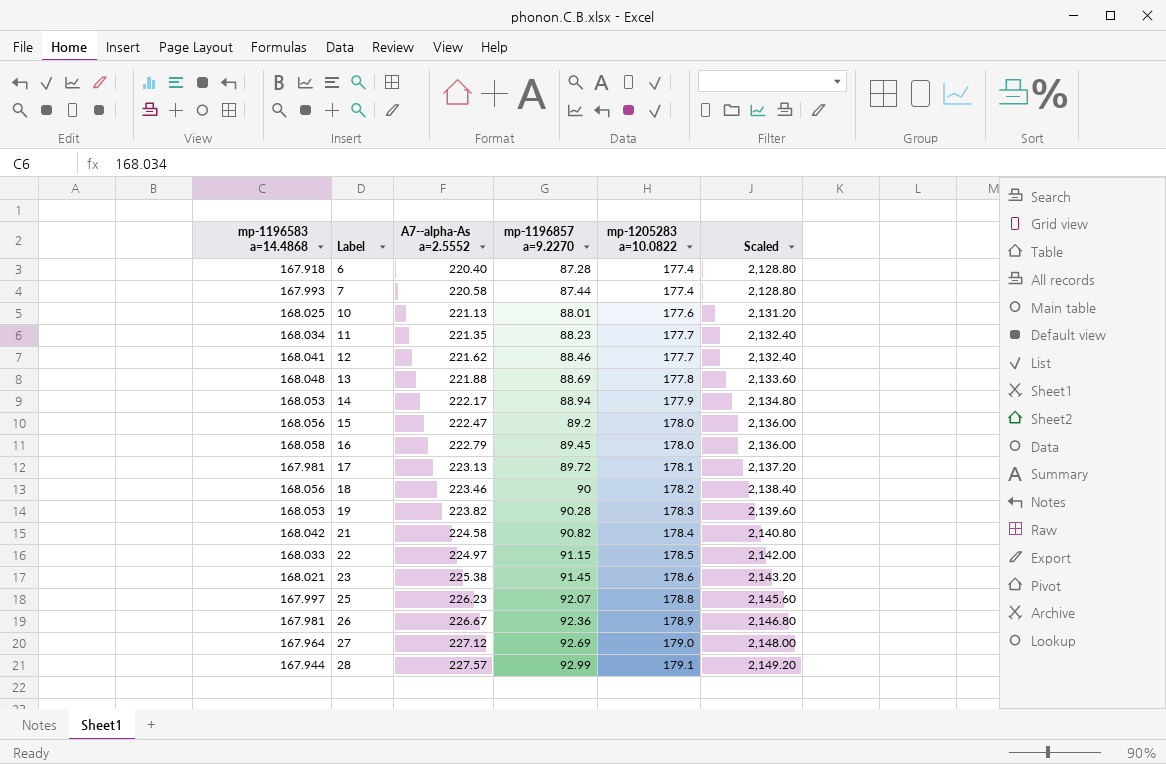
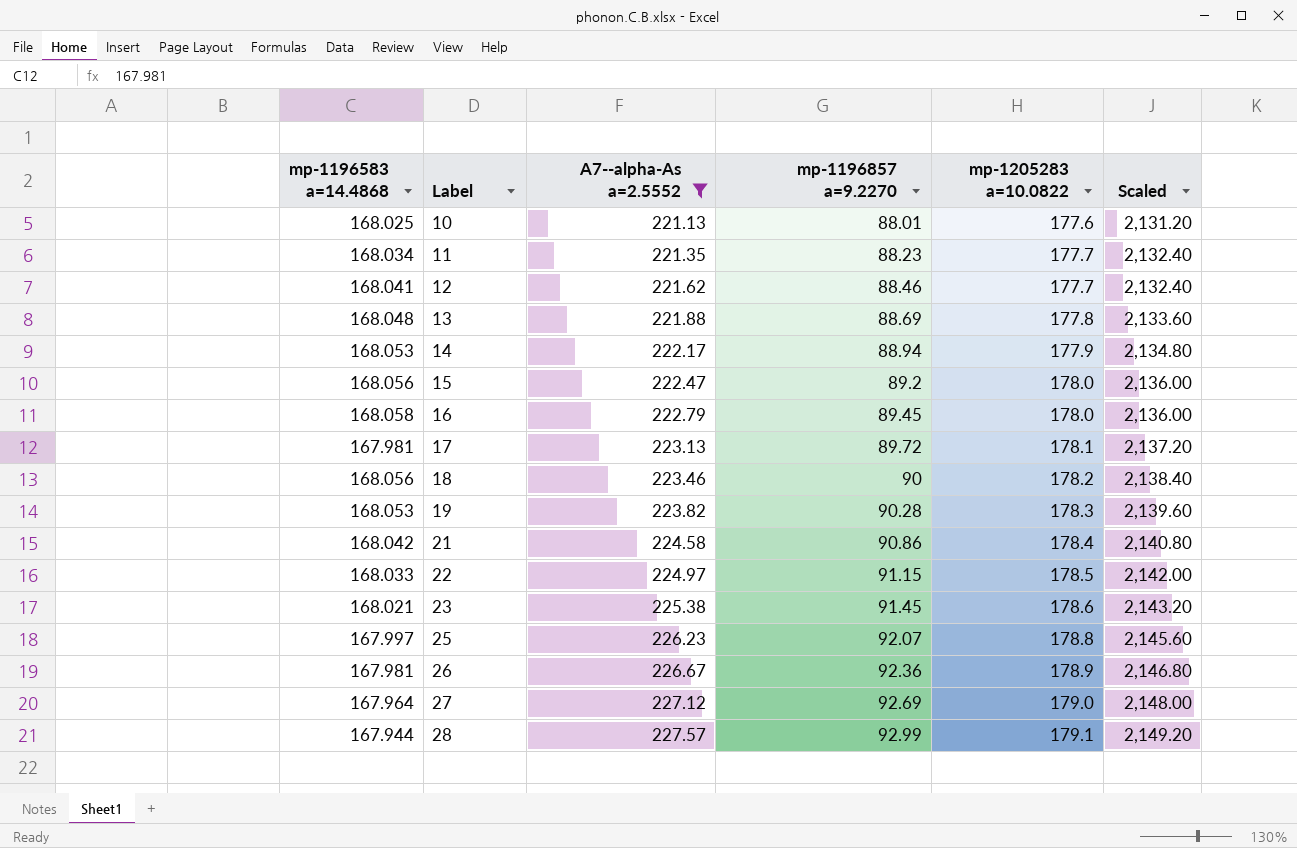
filter: none -> A7--alpha-As a=2.5552 >= 221.13
21 | mp-1196857 a=9.2270: 90.82 -> 90.86

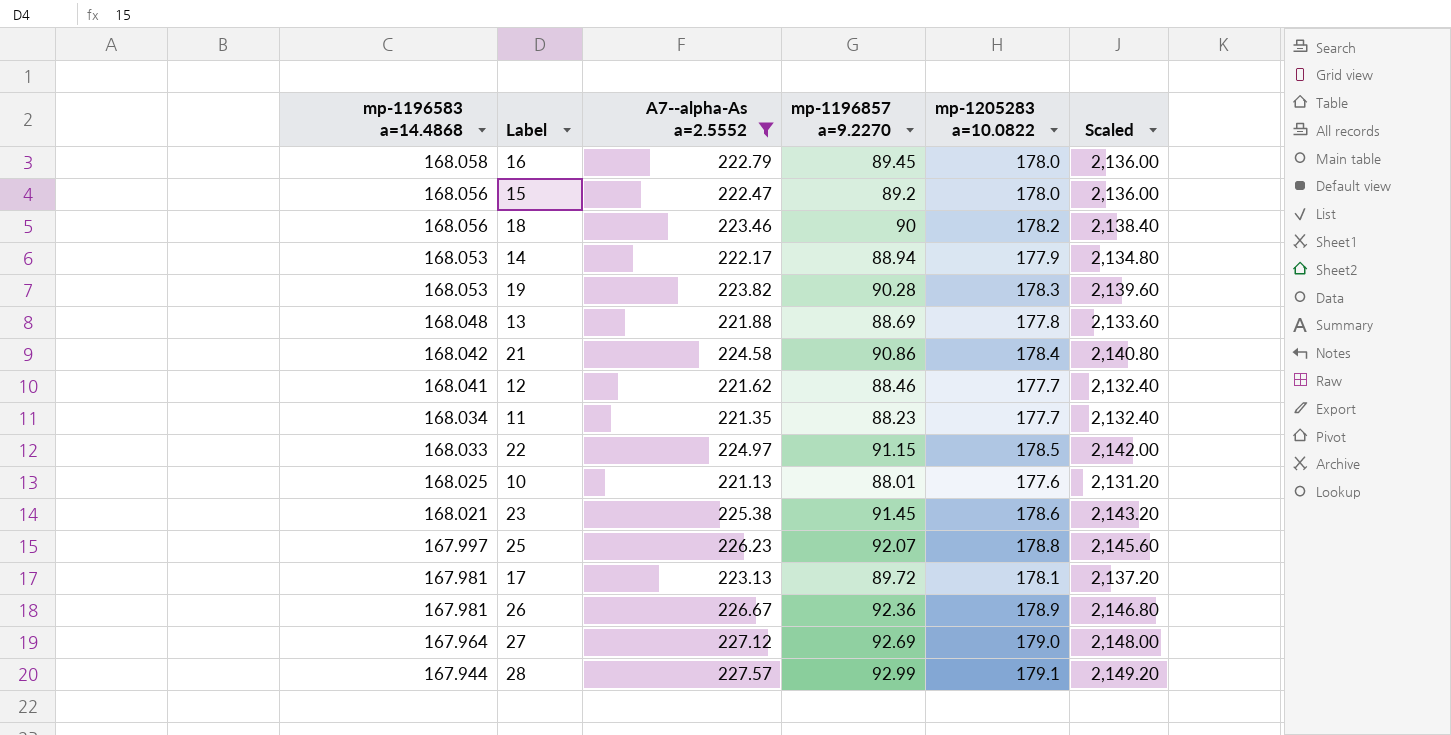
row order: Label ascending -> mp-1196583 a=14.4868 descending

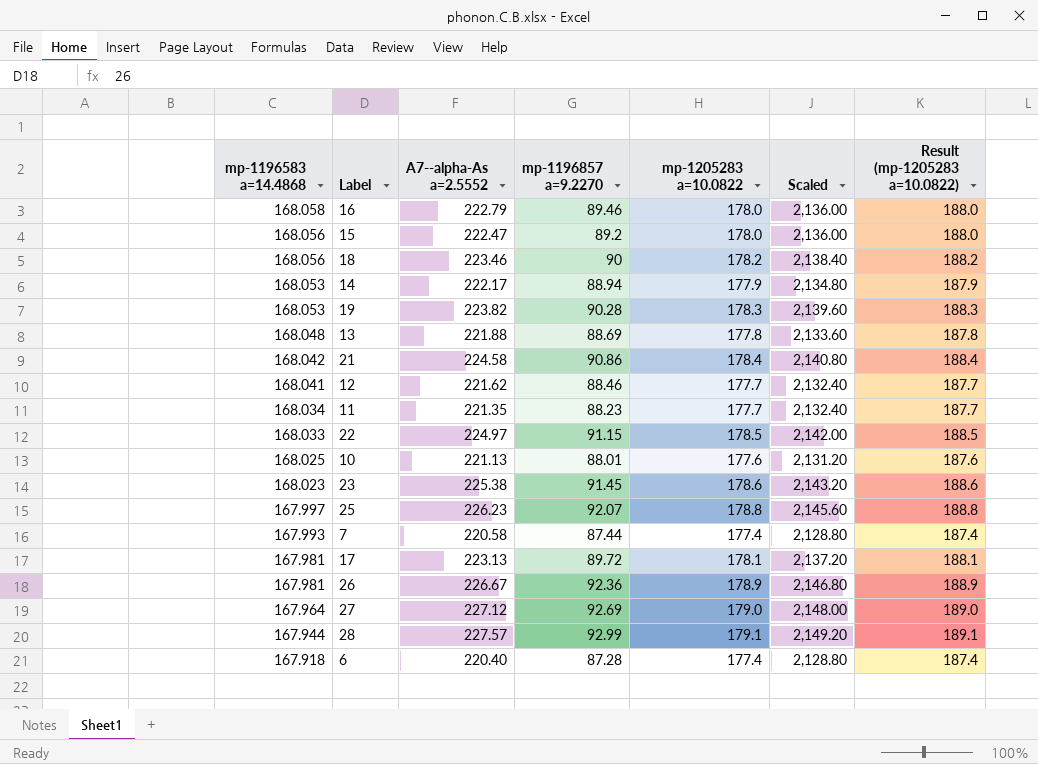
filter: A7--alpha-As a=2.5552 >= 221.13 -> none
column Result (mp-1205283 a=10.0822) | formula: none -> [mp-1205283 a=10.0822] + 10
16 | mp-1196857 a=9.2270: 89.45 -> 89.46
23 | mp-1196583 a=14.4868: 168.021 -> 168.023

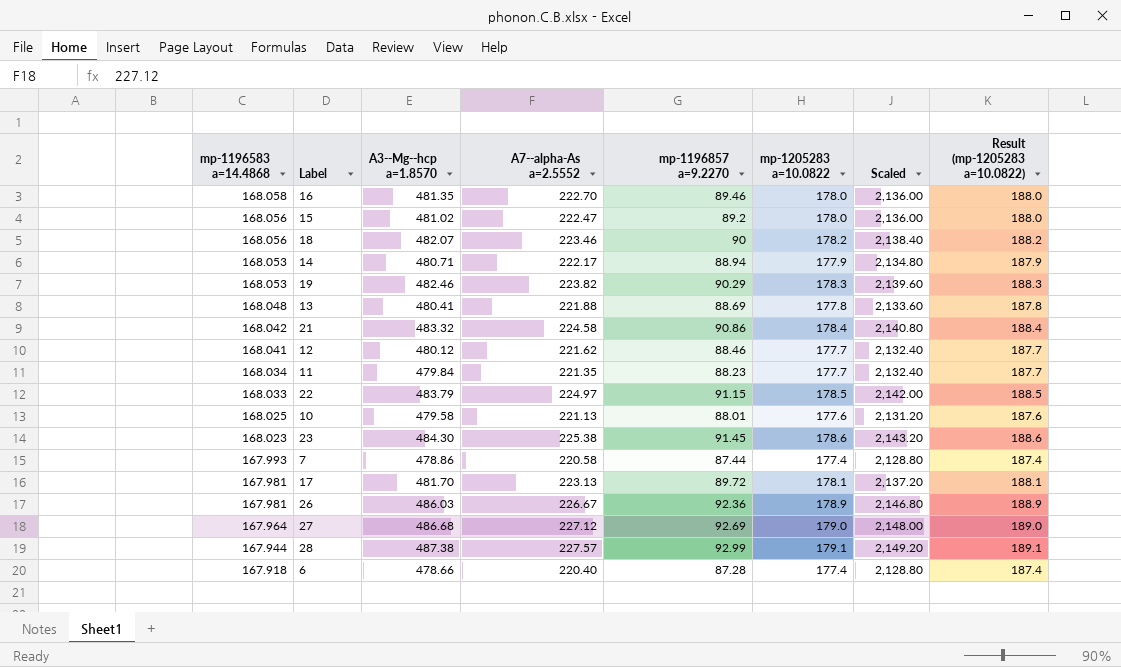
column A3--Mg--hcp a=1.8570 | position: none -> 3
row 25: 167.997 | 226.23 | 92.07 | 178.8 | 2,145.60 | 188.8 -> none
16 | A7--alpha-As a=2.5552: 222.79 -> 222.70
19 | mp-1196857 a=9.2270: 90.28 -> 90.29

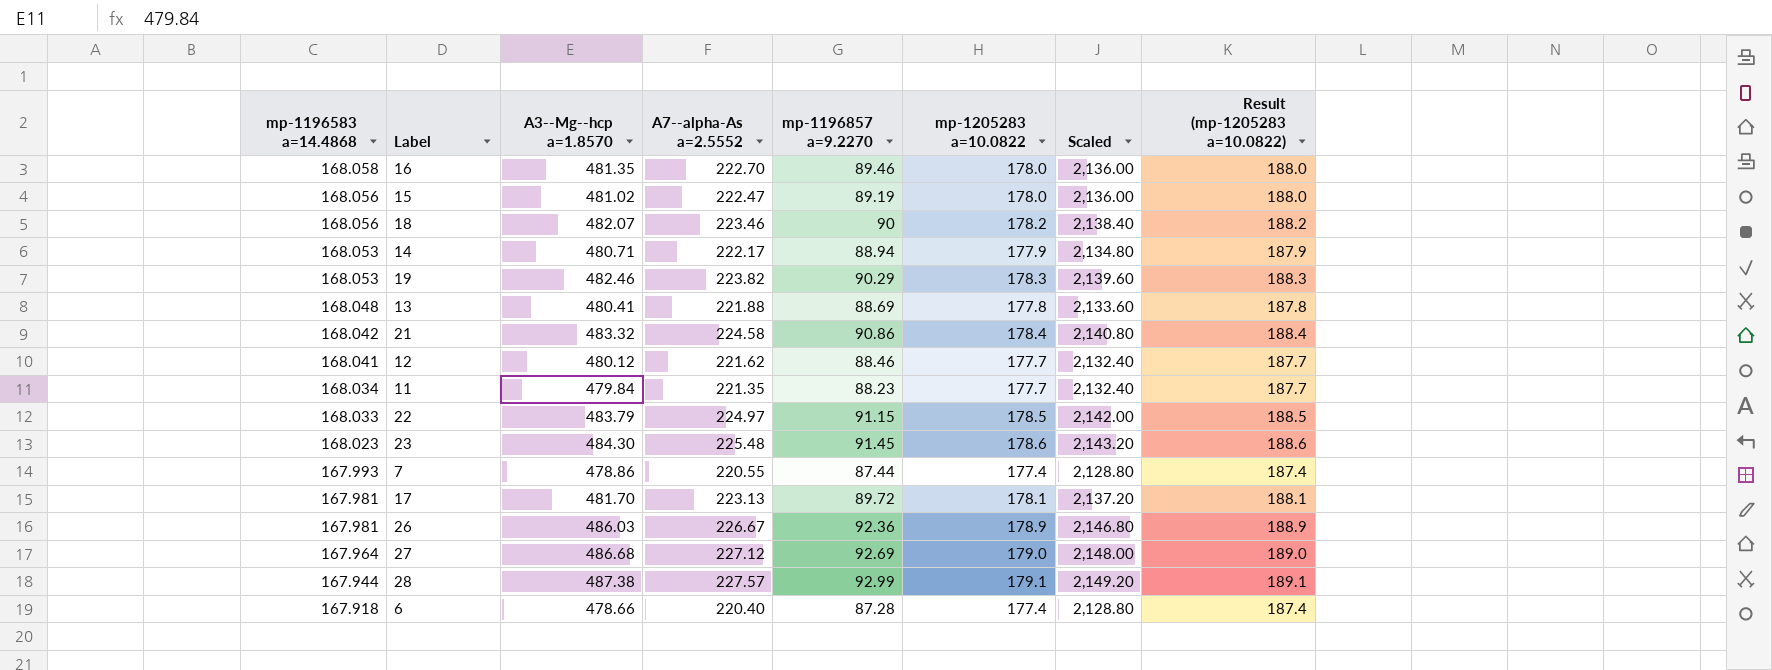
row 10: 168.025 | 479.58 | 221.13 | 88.01 | 177.6 | 2,131.20 | 187.6 -> none
15 | mp-1196857 a=9.2270: 89.2 -> 89.19
23 | A7--alpha-As a=2.5552: 225.38 -> 225.48
7 | A7--alpha-As a=2.5552: 220.58 -> 220.55

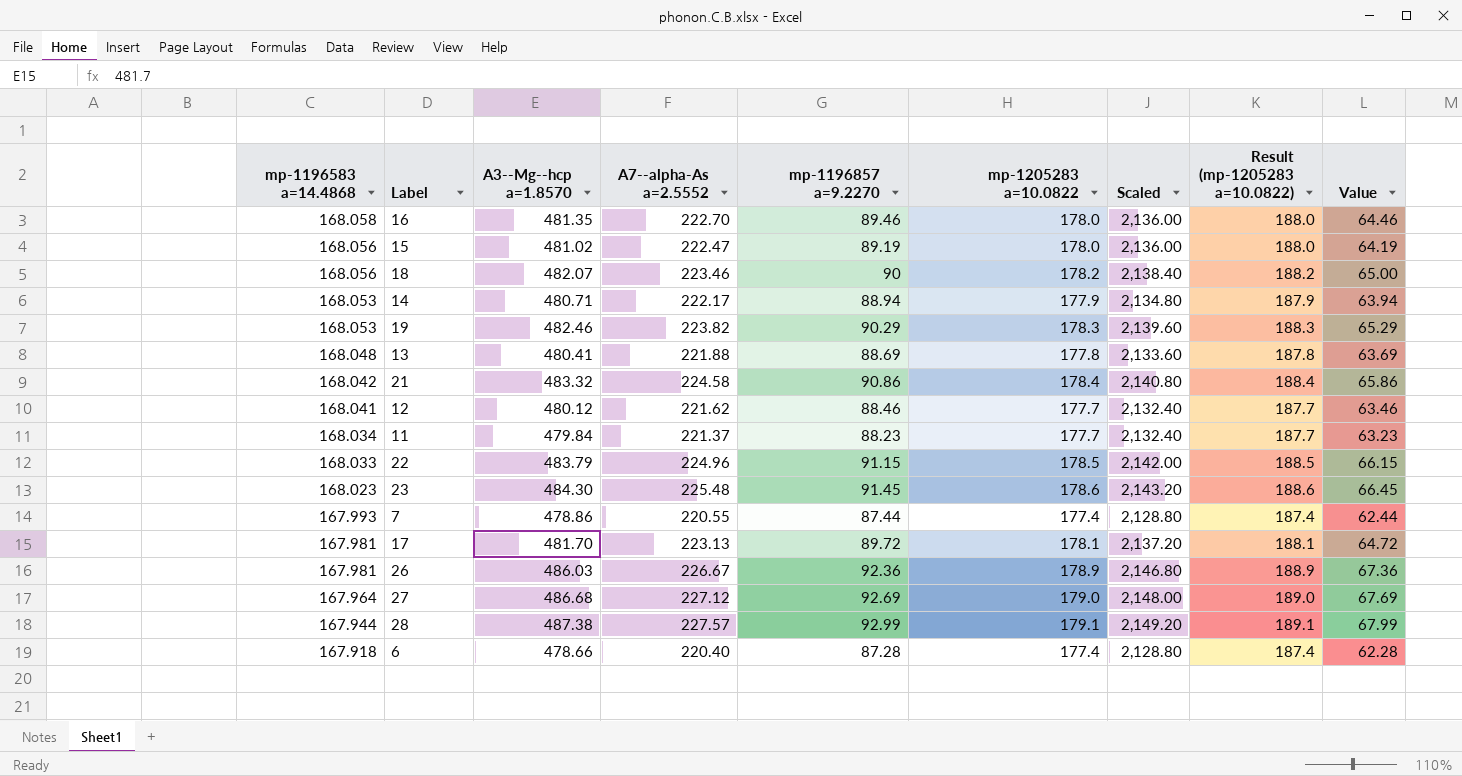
column Value | formula: none -> [mp-1196857 a=9.2270] - 25
11 | A7--alpha-As a=2.5552: 221.35 -> 221.37
22 | A7--alpha-As a=2.5552: 224.97 -> 224.96

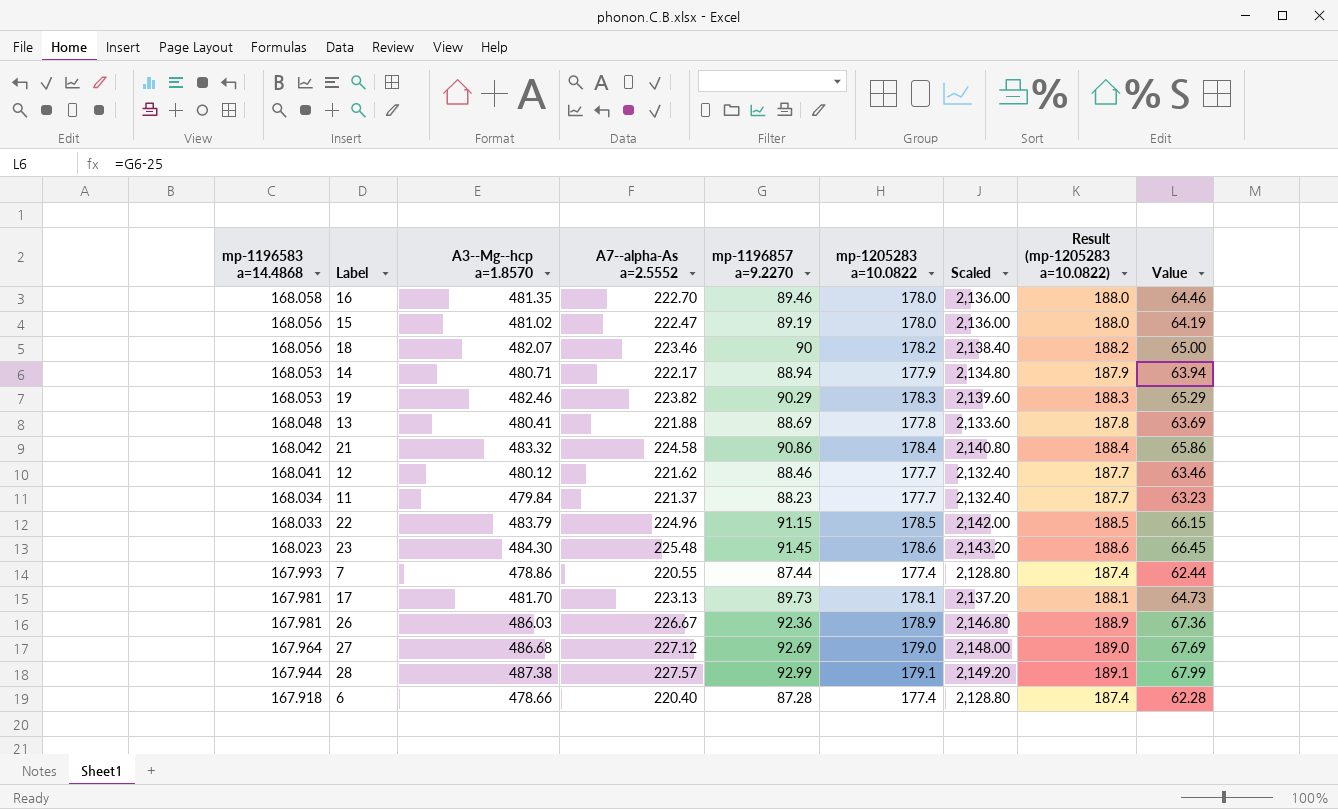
17 | mp-1196857 a=9.2270: 89.72 -> 89.73
17 | Value: 64.72 -> 64.73

